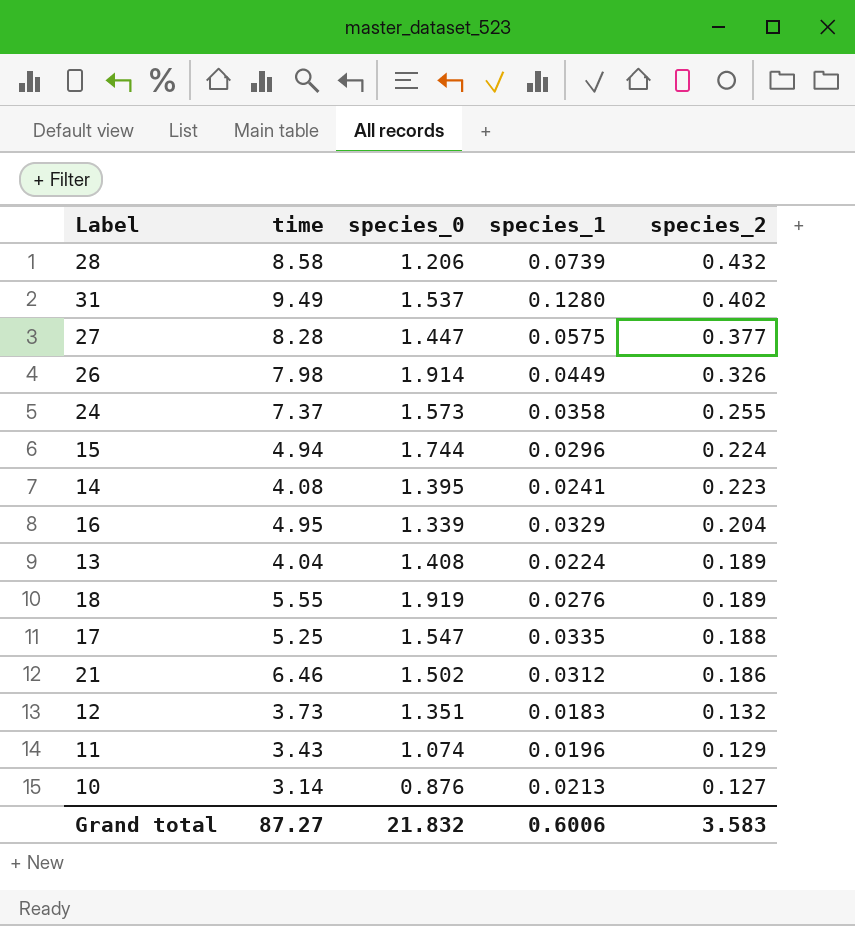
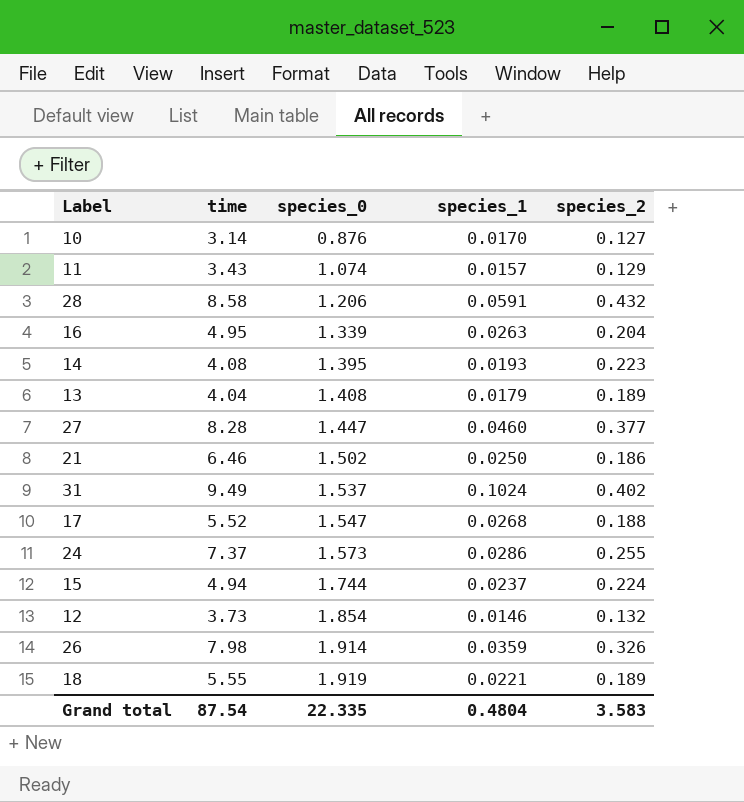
row order: species_2 descending -> species_0 ascending
10 | species_1: 0.0213 -> 0.0170
11 | species_1: 0.0196 -> 0.0157
28 | species_1: 0.0739 -> 0.0591
16 | species_1: 0.0329 -> 0.0263
14 | species_1: 0.0241 -> 0.0193
13 | species_1: 0.0224 -> 0.0179
27 | species_1: 0.0575 -> 0.0460
21 | species_1: 0.0312 -> 0.0250
31 | species_1: 0.1280 -> 0.1024
17 | time: 5.25 -> 5.52
17 | species_1: 0.0335 -> 0.0268
24 | species_1: 0.0358 -> 0.0286
15 | species_1: 0.0296 -> 0.0237
12 | species_0: 1.351 -> 1.854
12 | species_1: 0.0183 -> 0.0146
26 | species_1: 0.0449 -> 0.0359
18 | species_1: 0.0276 -> 0.0221
Grand total | time: 87.27 -> 87.54
Grand total | species_0: 21.832 -> 22.335
Grand total | species_1: 0.6006 -> 0.4804

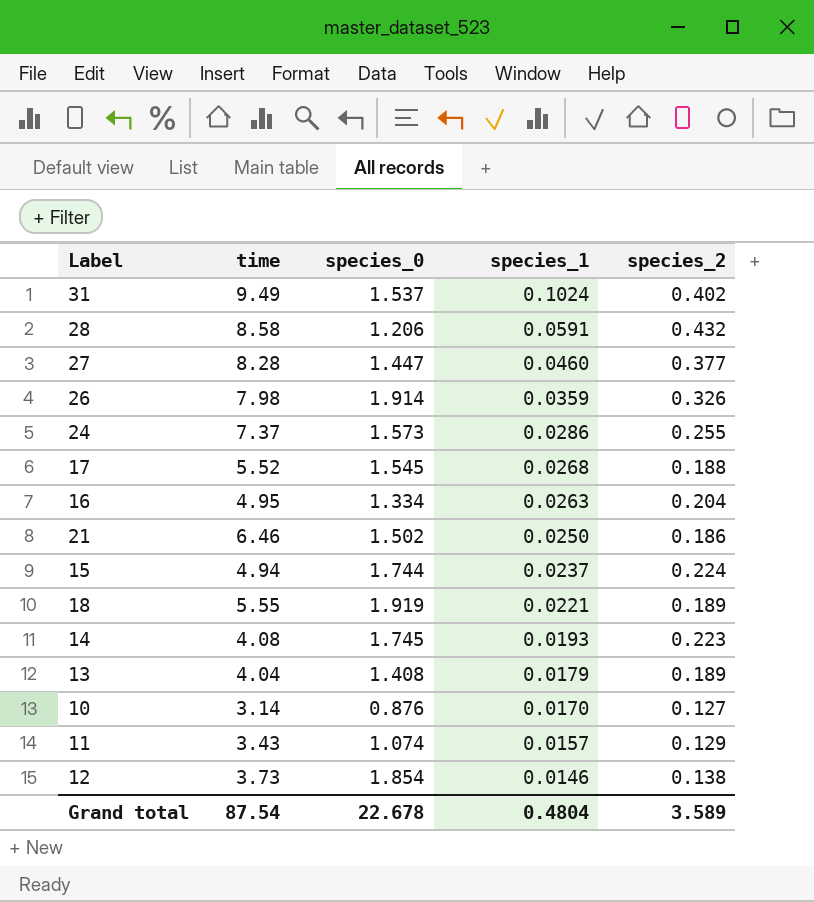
row order: species_0 ascending -> species_1 descending
17 | species_0: 1.547 -> 1.545
16 | species_0: 1.339 -> 1.334
14 | species_0: 1.395 -> 1.745
12 | species_2: 0.132 -> 0.138
Grand total | species_0: 22.335 -> 22.678
Grand total | species_2: 3.583 -> 3.589

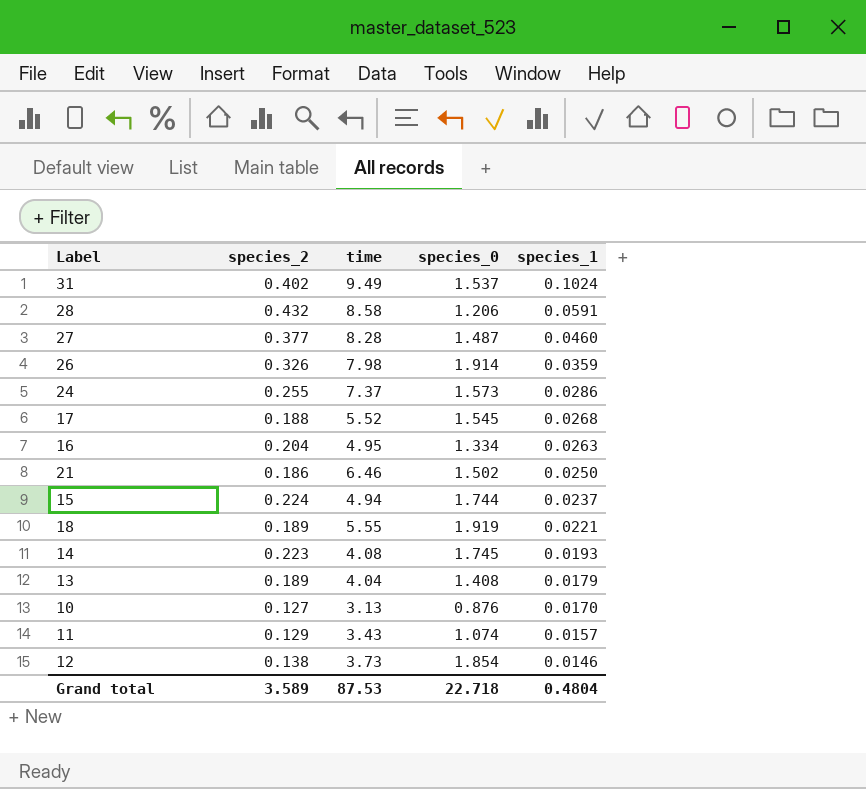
column species_2 | position: 5 -> 2
27 | species_0: 1.447 -> 1.487
10 | time: 3.14 -> 3.13
Grand total | time: 87.54 -> 87.53
Grand total | species_0: 22.678 -> 22.718

